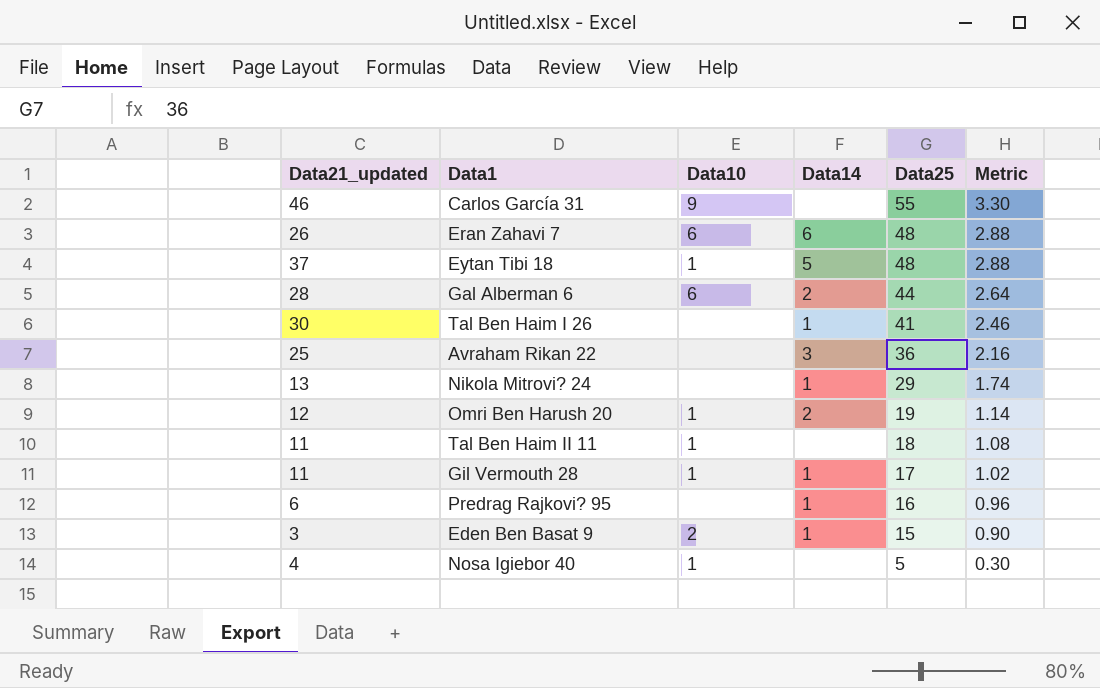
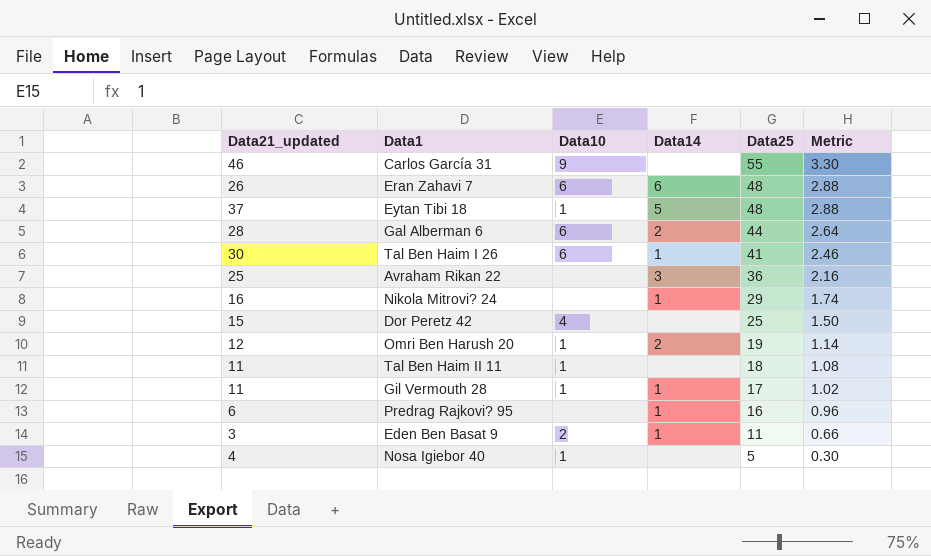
Tal Ben Haim I 26 | Data10: none -> 6
Nikola Mitrovi? 24 | Data21_updated: 13 -> 16
row Dor Peretz 42: none -> 15 | 4 | none | 25 | 1.50
Eden Ben Basat 9 | Data25: 15 -> 11
Eden Ben Basat 9 | Metric: 0.90 -> 0.66

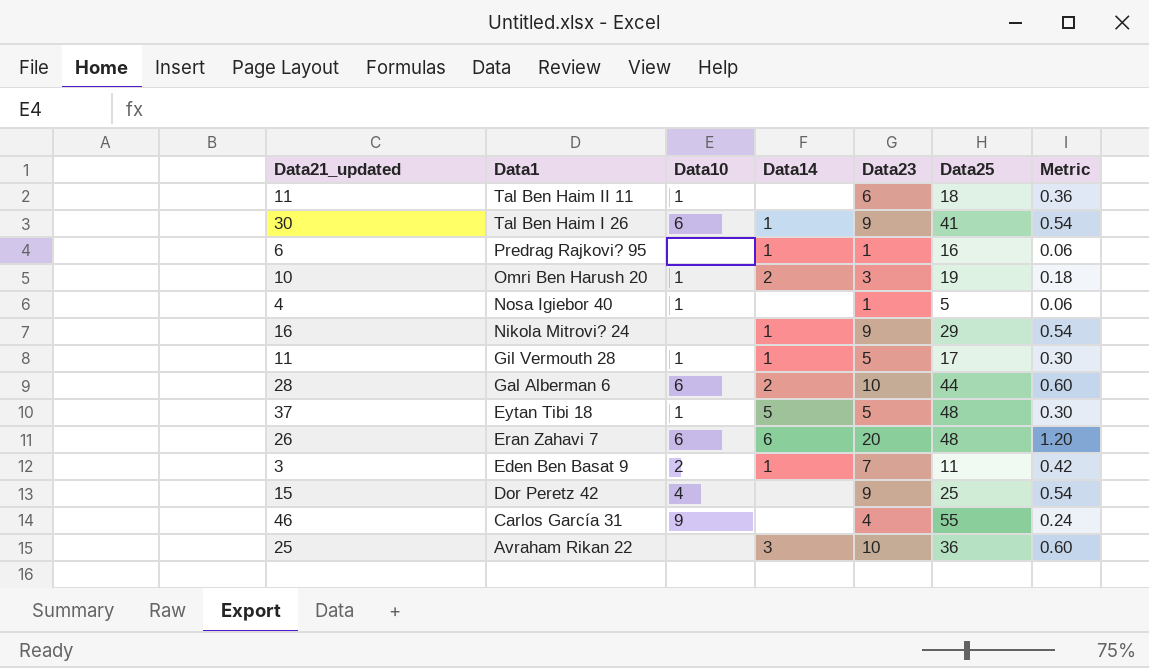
row order: Data25 descending -> Data1 descending
column Data23 | position: none -> 5
column Metric | formula: [Data25] * 0.06 -> [Data23] * 0.06
Omri Ben Harush 20 | Data21_updated: 12 -> 10

